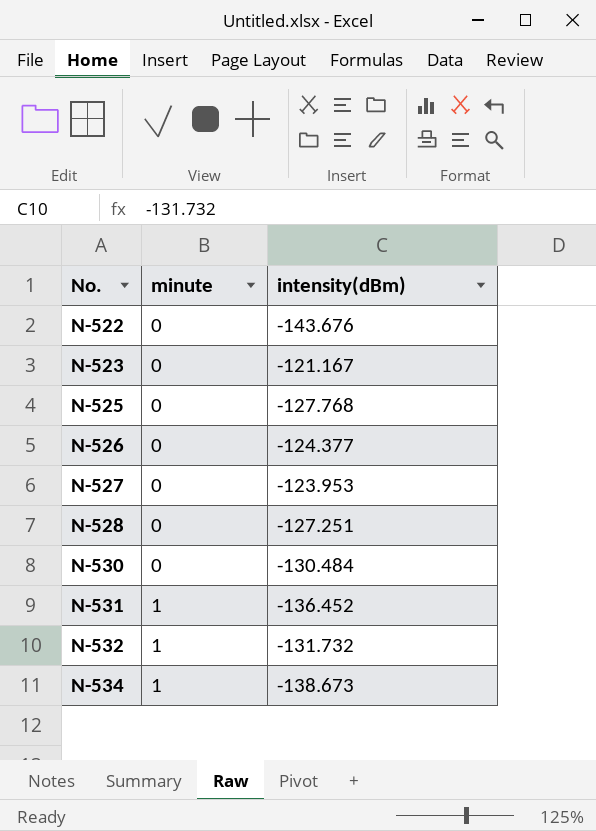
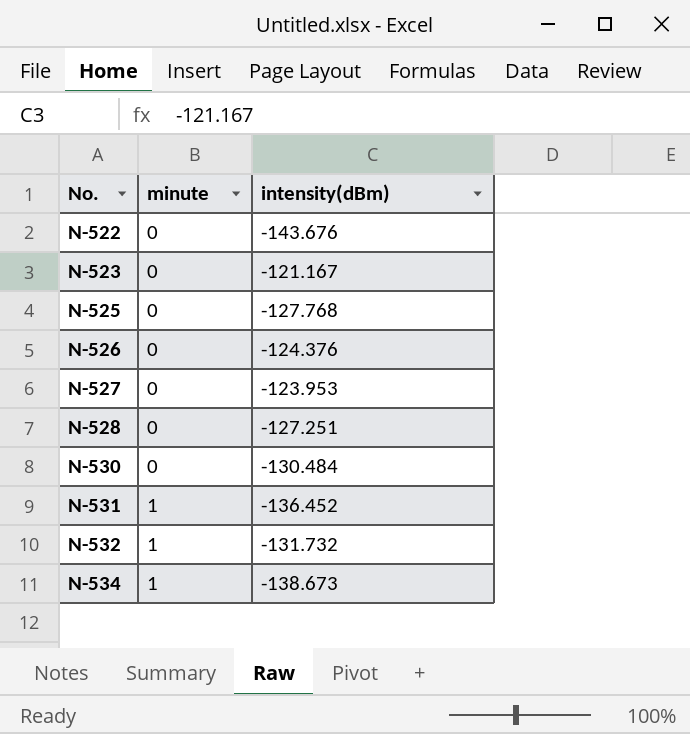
N-526 | intensity(dBm): -124.377 -> -124.376

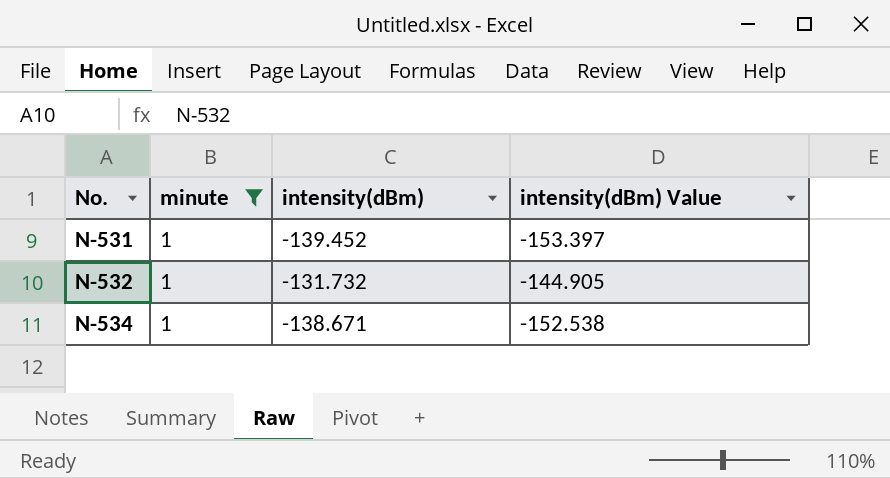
filter: none -> minute = 1
column intensity(dBm) Value | formula: none -> [intensity(dBm)] * 1.1
N-531 | intensity(dBm): -136.452 -> -139.452
N-534 | intensity(dBm): -138.673 -> -138.671

